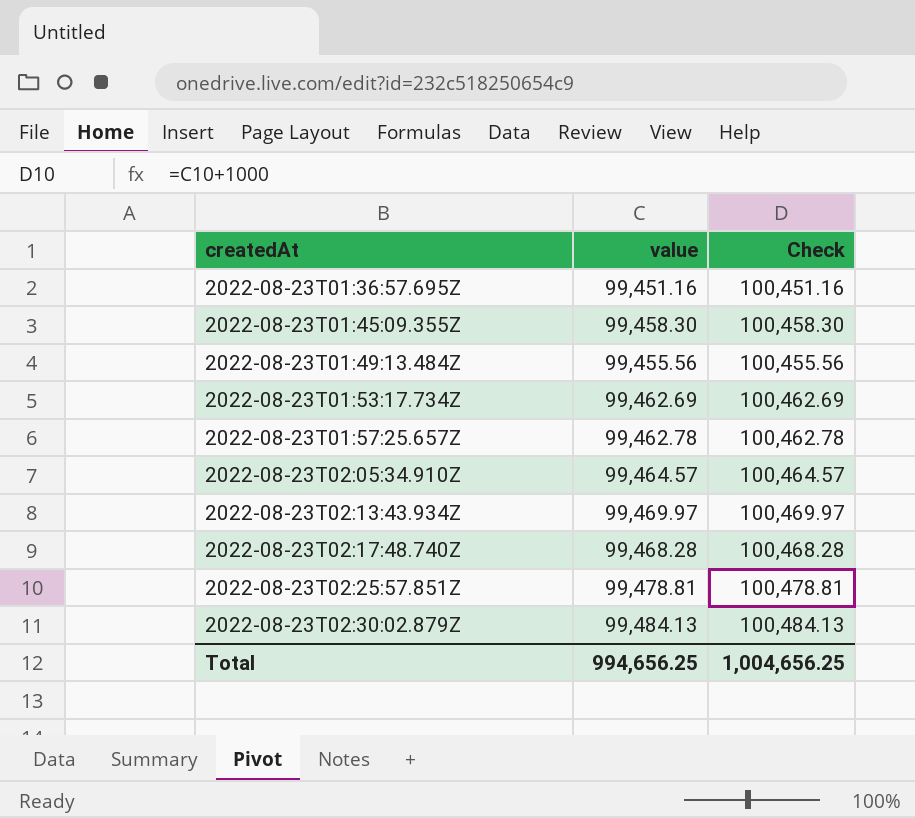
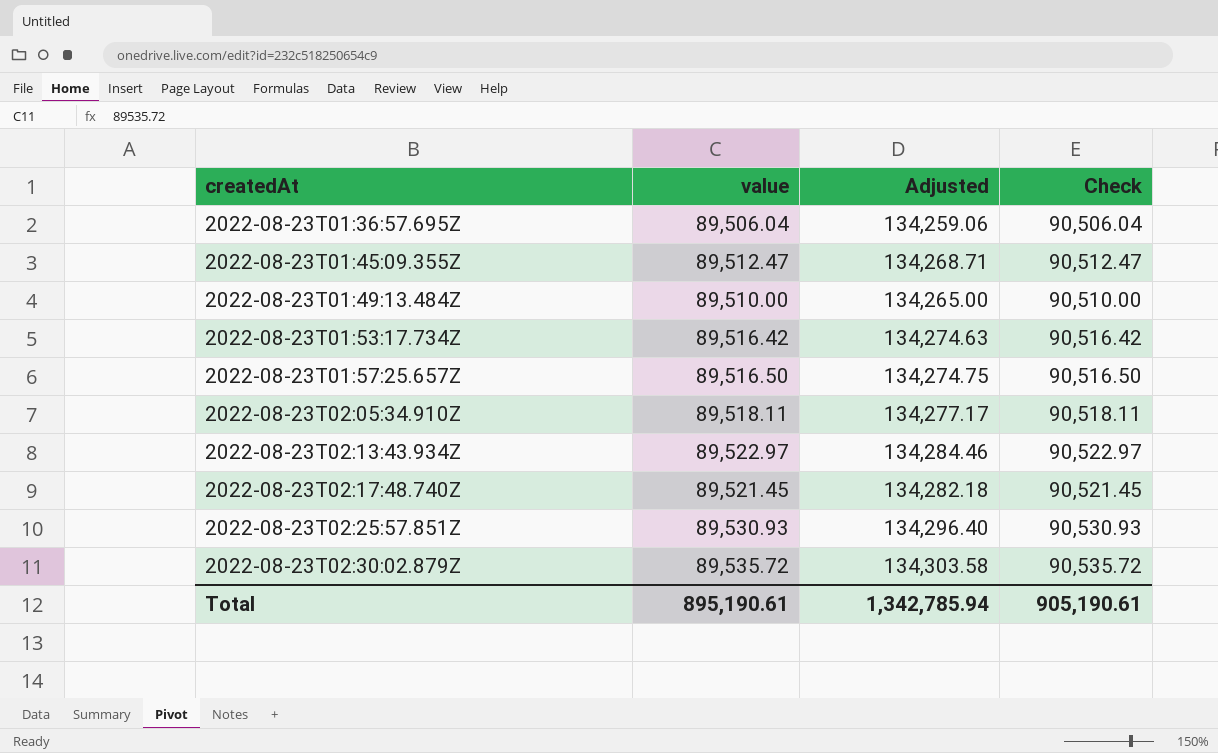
column Adjusted | formula: none -> [value] * 1.5
2022-08-23T01:36:57.695Z | value: 99,451.16 -> 89,506.04
2022-08-23T01:36:57.695Z | Check: 100,451.16 -> 90,506.04
2022-08-23T01:45:09.355Z | value: 99,458.30 -> 89,512.47
2022-08-23T01:45:09.355Z | Check: 100,458.30 -> 90,512.47
2022-08-23T01:49:13.484Z | value: 99,455.56 -> 89,510.00
2022-08-23T01:49:13.484Z | Check: 100,455.56 -> 90,510.00
2022-08-23T01:53:17.734Z | value: 99,462.69 -> 89,516.42
2022-08-23T01:53:17.734Z | Check: 100,462.69 -> 90,516.42
2022-08-23T01:57:25.657Z | value: 99,462.78 -> 89,516.50
2022-08-23T01:57:25.657Z | Check: 100,462.78 -> 90,516.50
2022-08-23T02:05:34.910Z | value: 99,464.57 -> 89,518.11
2022-08-23T02:05:34.910Z | Check: 100,464.57 -> 90,518.11
2022-08-23T02:13:43.934Z | value: 99,469.97 -> 89,522.97
2022-08-23T02:13:43.934Z | Check: 100,469.97 -> 90,522.97
2022-08-23T02:17:48.740Z | value: 99,468.28 -> 89,521.45
2022-08-23T02:17:48.740Z | Check: 100,468.28 -> 90,521.45
2022-08-23T02:25:57.851Z | value: 99,478.81 -> 89,530.93
2022-08-23T02:25:57.851Z | Check: 100,478.81 -> 90,530.93
2022-08-23T02:30:02.879Z | value: 99,484.13 -> 89,535.72
2022-08-23T02:30:02.879Z | Check: 100,484.13 -> 90,535.72
Total | value: 994,656.25 -> 895,190.61
Total | Check: 1,004,656.25 -> 905,190.61

